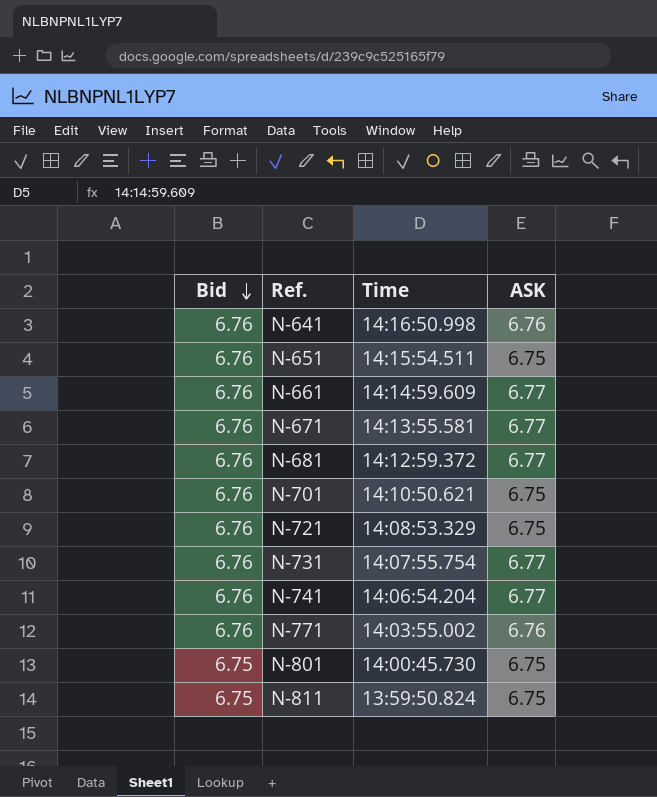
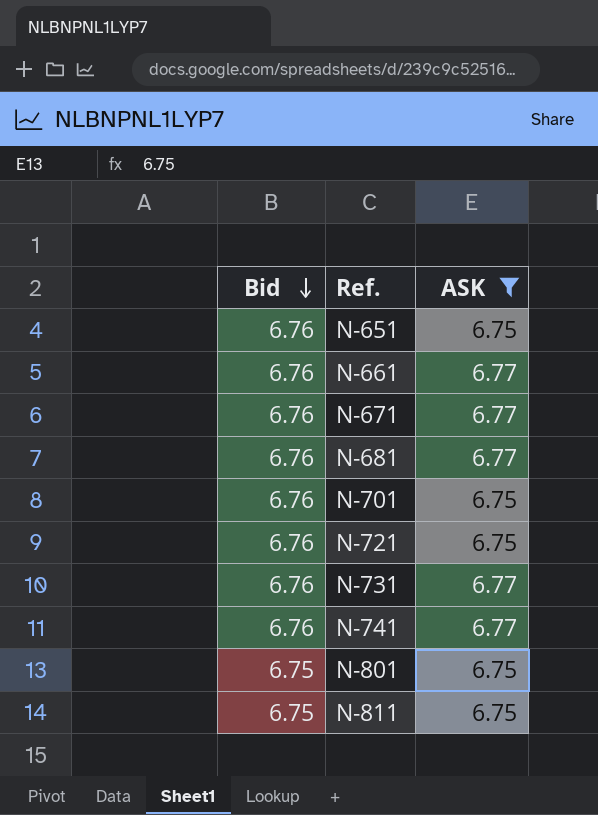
filter: none -> ASK != 6.76
column Time | position: 3 -> none

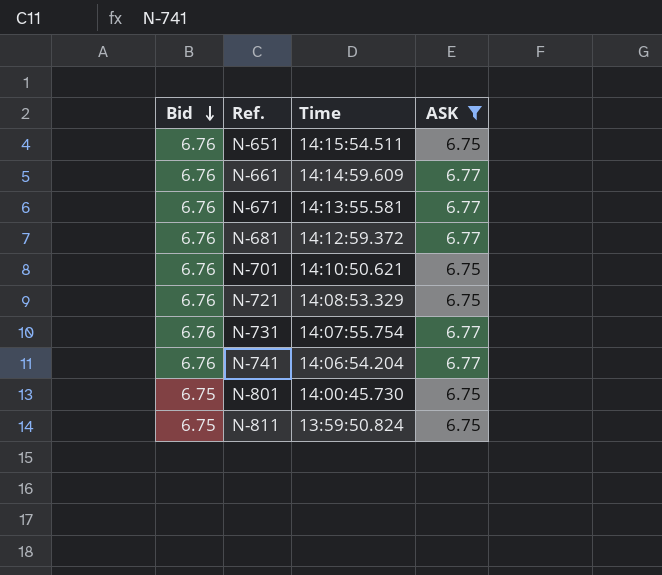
column Time | position: none -> 3

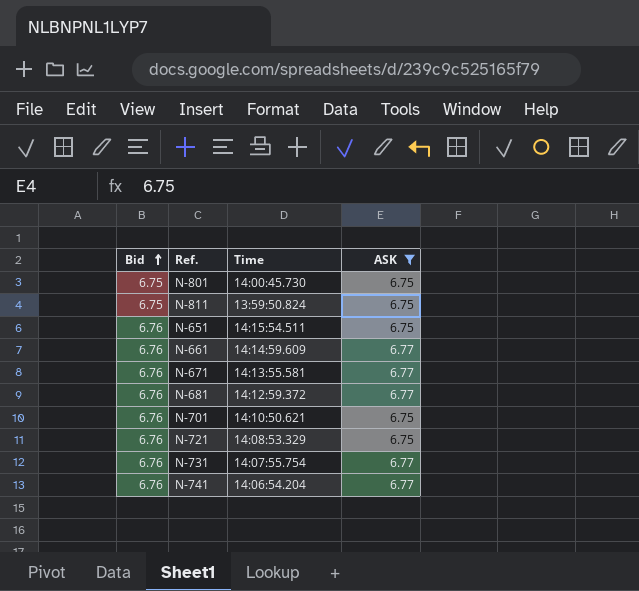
row order: Bid descending -> Bid ascending

